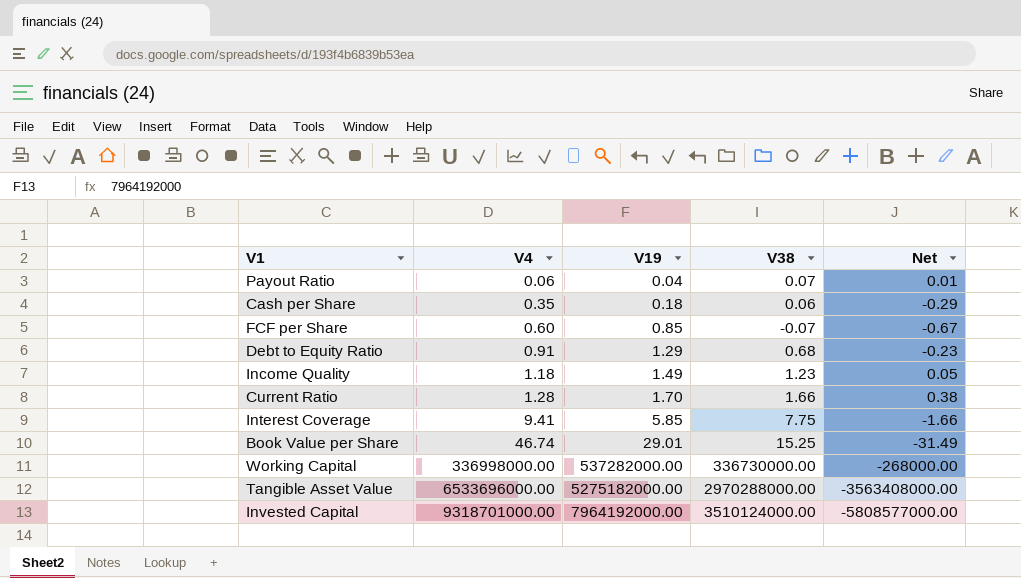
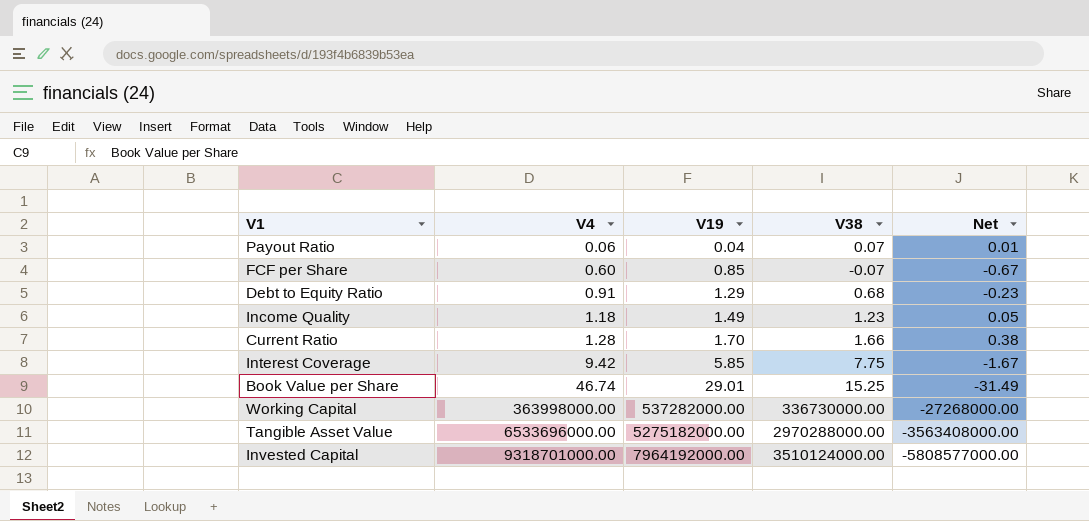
row Cash per Share: 0.35 | 0.18 | 0.06 | -0.29 -> none
Interest Coverage | V4: 9.41 -> 9.42
Interest Coverage | Net: -1.66 -> -1.67
Working Capital | V4: 336998000.00 -> 363998000.00
Working Capital | Net: -268000.00 -> -27268000.00

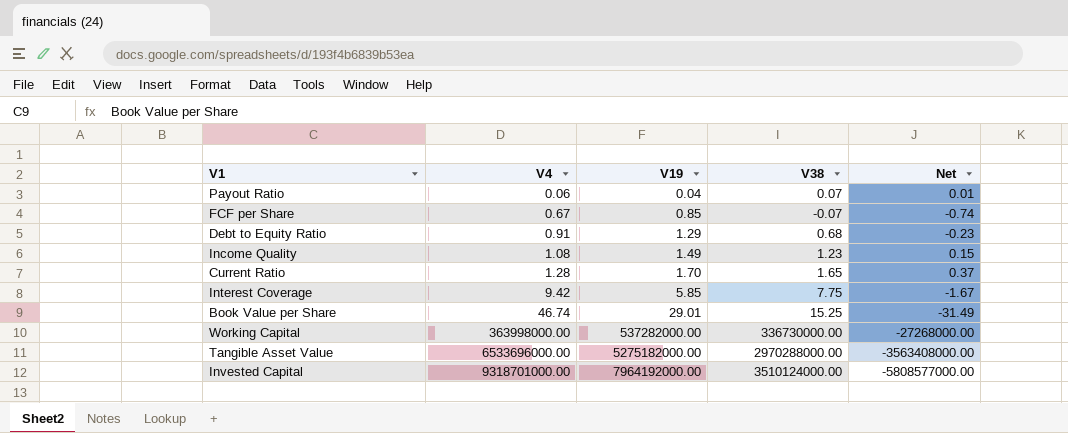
FCF per Share | V4: 0.60 -> 0.67
FCF per Share | Net: -0.67 -> -0.74
Income Quality | V4: 1.18 -> 1.08
Income Quality | Net: 0.05 -> 0.15
Current Ratio | V38: 1.66 -> 1.65
Current Ratio | Net: 0.38 -> 0.37

